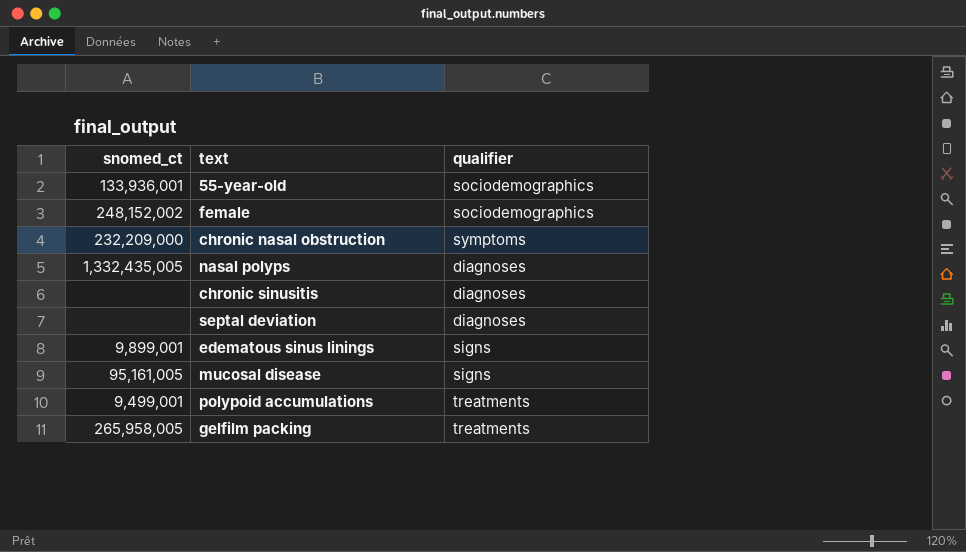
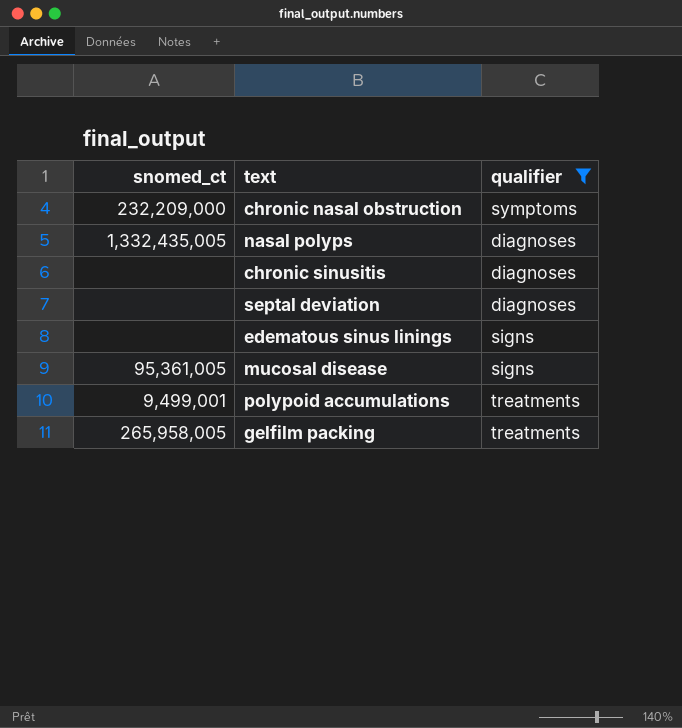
filter: none -> qualifier != sociodemographics
edematous sinus linings | snomed_ct: 9,899,001 -> none
mucosal disease | snomed_ct: 95,161,005 -> 95,361,005

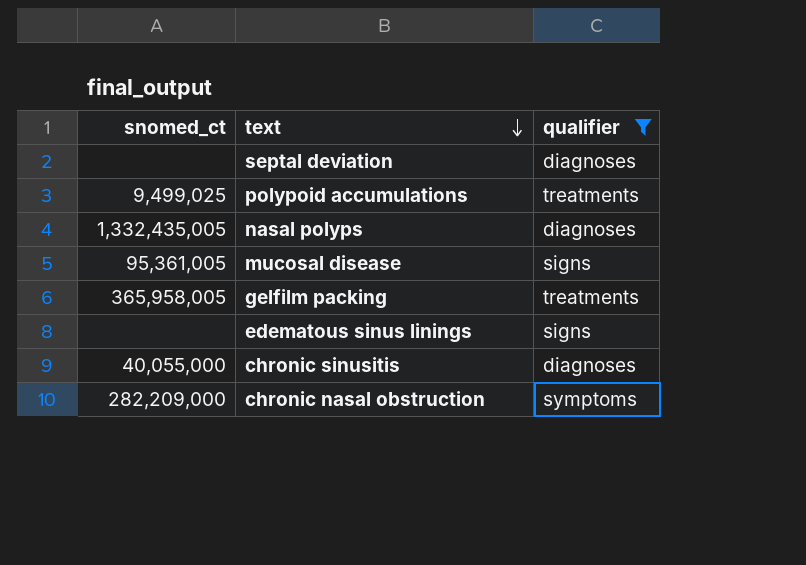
row order: none -> text descending
polypoid accumulations | snomed_ct: 9,499,001 -> 9,499,025
gelfilm packing | snomed_ct: 265,958,005 -> 365,958,005
chronic sinusitis | snomed_ct: none -> 40,055,000
chronic nasal obstruction | snomed_ct: 232,209,000 -> 282,209,000

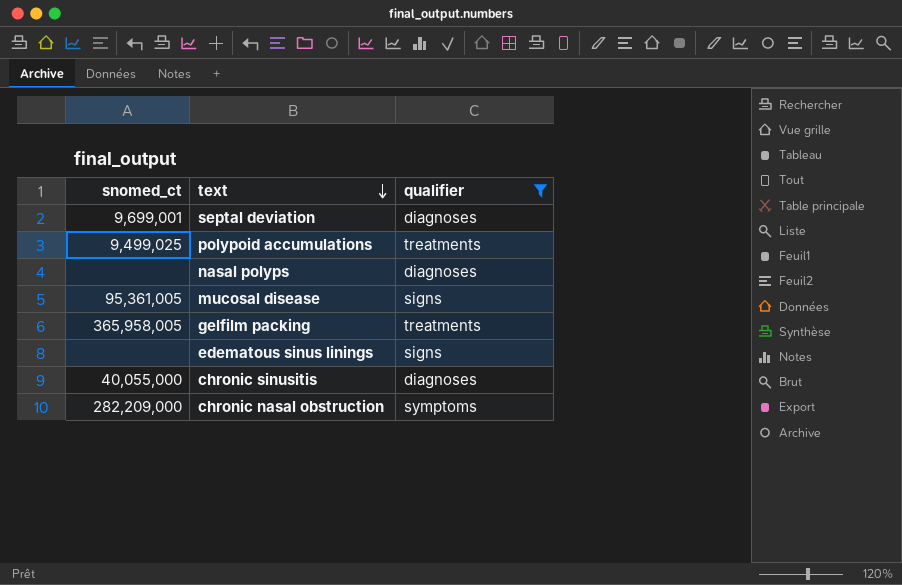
septal deviation | snomed_ct: none -> 9,699,001
nasal polyps | snomed_ct: 1,332,435,005 -> none

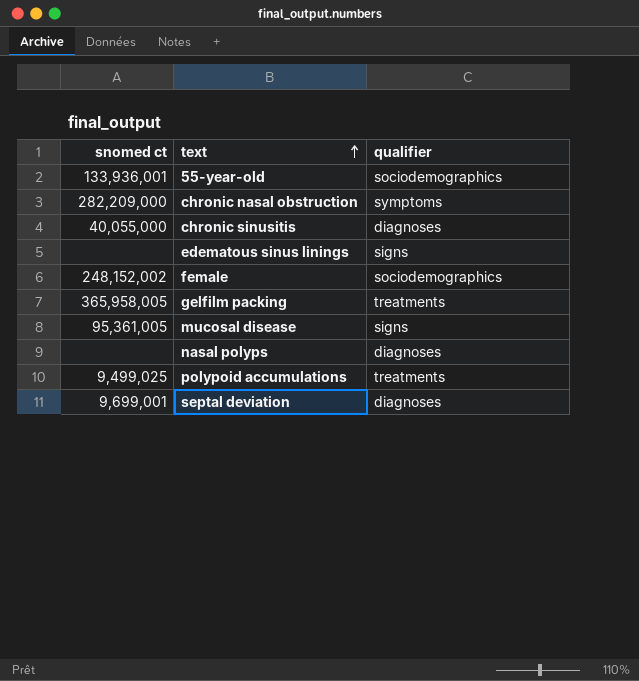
filter: qualifier != sociodemographics -> none
row order: text descending -> text ascending
column name: snomed_ct -> snomed ct

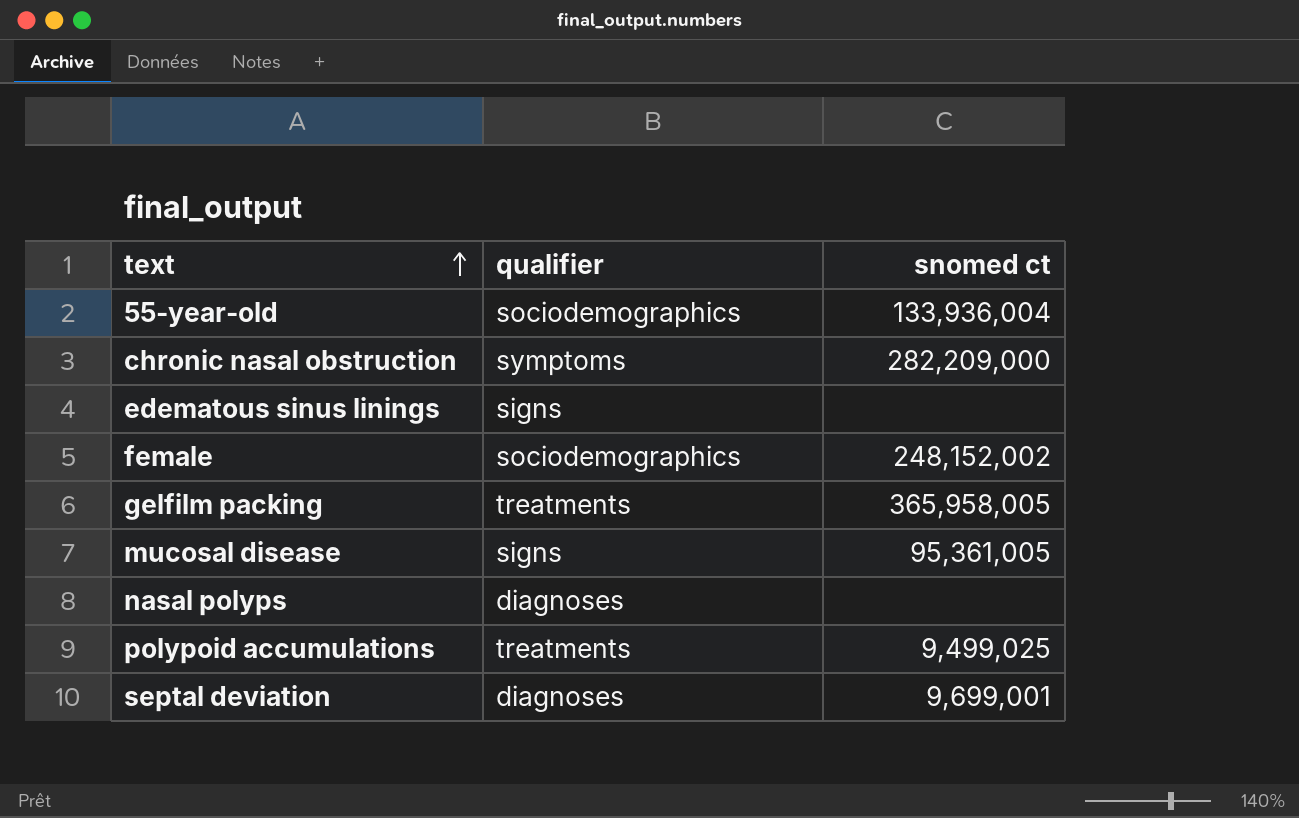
column snomed ct | position: 1 -> 3
row chronic sinusitis: 40,055,000 | diagnoses -> none
55-year-old | snomed ct: 133,936,001 -> 133,936,004

